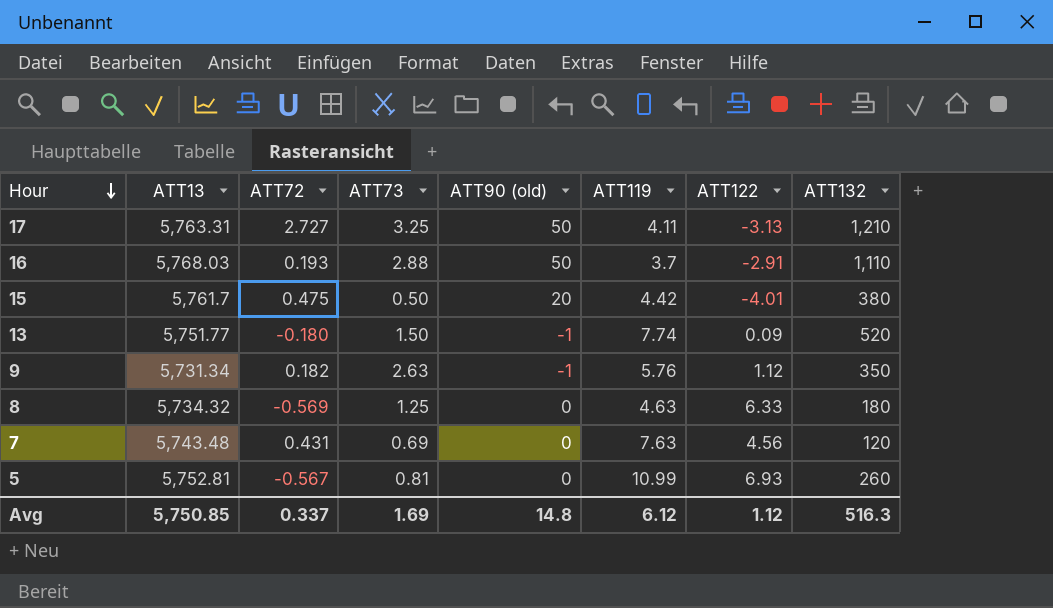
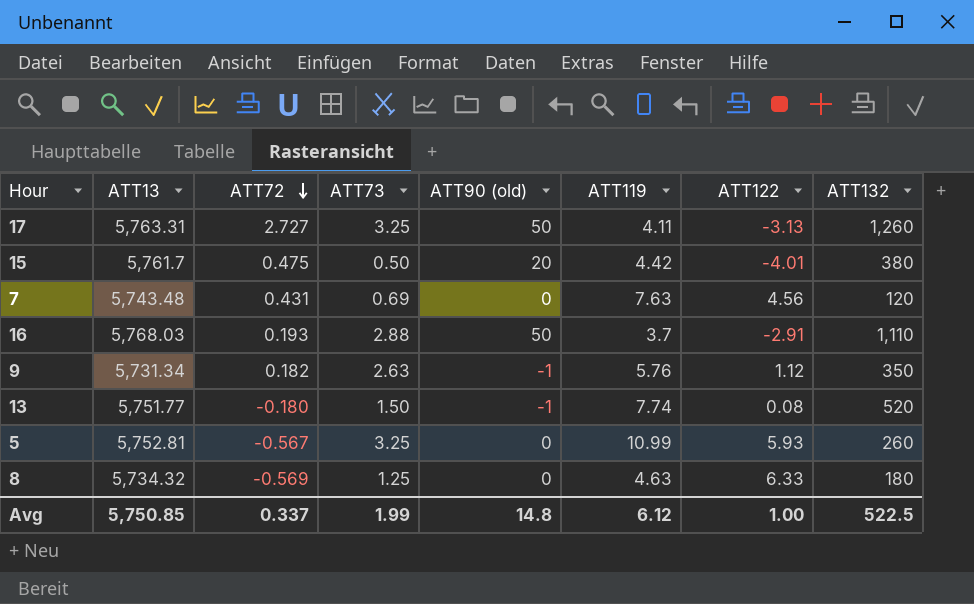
row order: Hour descending -> ATT72 descending
17 | ATT132: 1,210 -> 1,260
13 | ATT122: 0.09 -> 0.08
5 | ATT73: 0.81 -> 3.25
5 | ATT122: 6.93 -> 5.93
Avg | ATT73: 1.69 -> 1.99
Avg | ATT122: 1.12 -> 1.00
Avg | ATT132: 516.3 -> 522.5

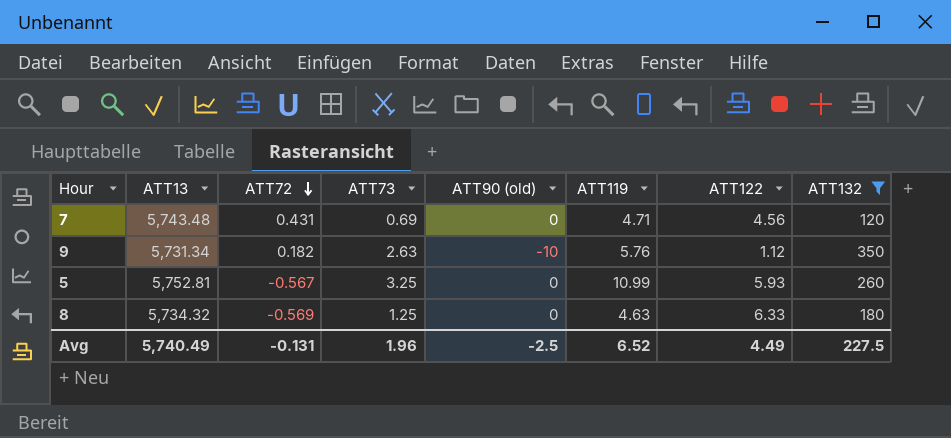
filter: none -> ATT132 <= 350
7 | ATT119: 7.63 -> 4.71
9 | ATT90 (old): -1 -> -10
Avg | ATT13: 5,750.85 -> 5,740.49
Avg | ATT72: 0.337 -> -0.131
Avg | ATT73: 1.99 -> 1.96
Avg | ATT90 (old): 14.8 -> -2.5
Avg | ATT119: 6.12 -> 6.52
Avg | ATT122: 1.00 -> 4.49
Avg | ATT132: 522.5 -> 227.5

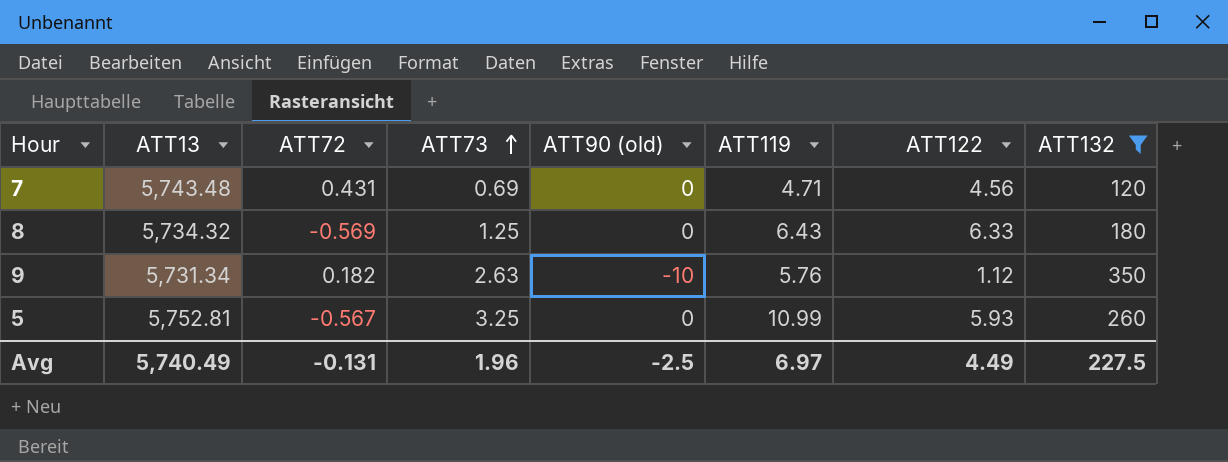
row order: ATT72 descending -> ATT73 ascending
8 | ATT119: 4.63 -> 6.43
Avg | ATT119: 6.52 -> 6.97

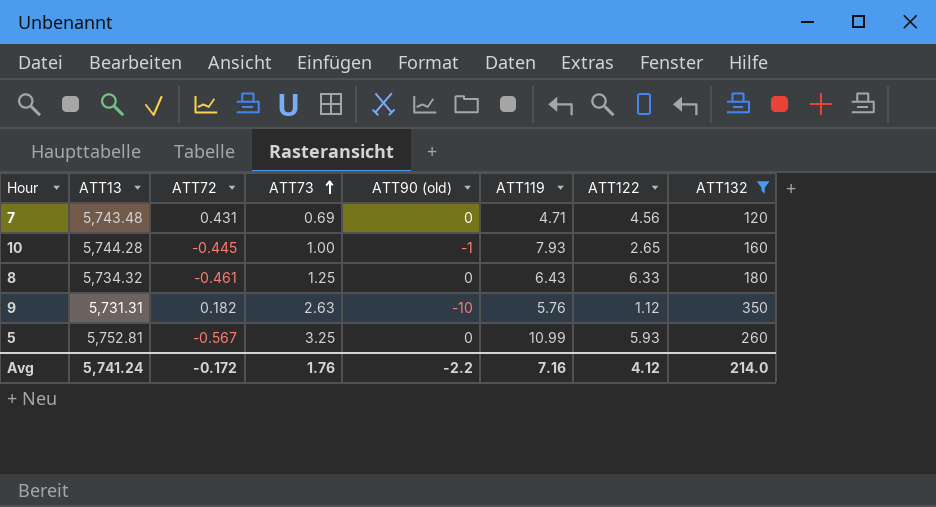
row 10: none -> 5,744.28 | -0.445 | 1.00 | -1 | 7.93 | 2.65 | 160
8 | ATT72: -0.569 -> -0.461
9 | ATT13: 5,731.34 -> 5,731.31
Avg | ATT13: 5,740.49 -> 5,741.24
Avg | ATT72: -0.131 -> -0.172
Avg | ATT73: 1.96 -> 1.76
Avg | ATT90 (old): -2.5 -> -2.2
Avg | ATT119: 6.97 -> 7.16
Avg | ATT122: 4.49 -> 4.12
Avg | ATT132: 227.5 -> 214.0

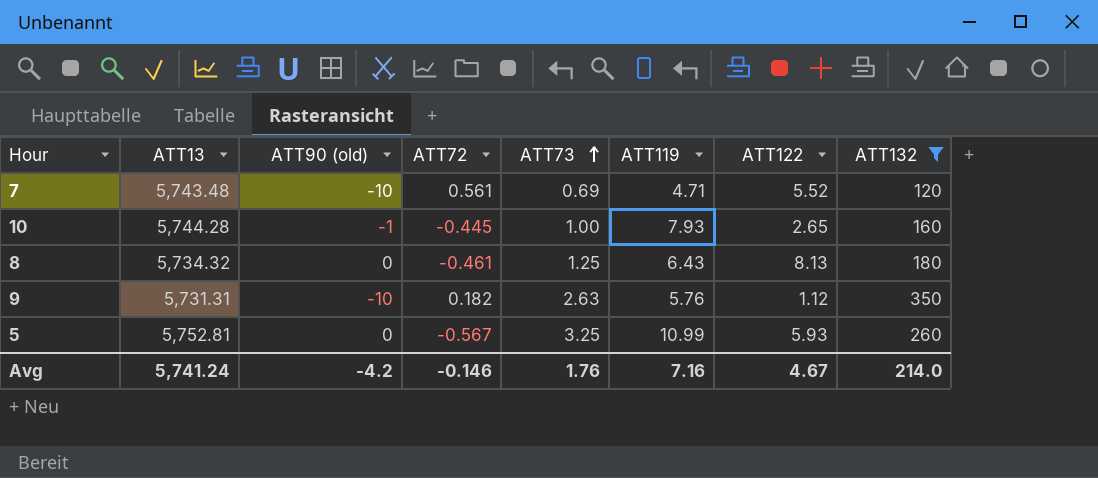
column ATT90 (old) | position: 5 -> 3
7 | ATT90 (old): 0 -> -10
7 | ATT72: 0.431 -> 0.561
7 | ATT122: 4.56 -> 5.52
8 | ATT122: 6.33 -> 8.13
Avg | ATT90 (old): -2.2 -> -4.2
Avg | ATT72: -0.172 -> -0.146
Avg | ATT122: 4.12 -> 4.67

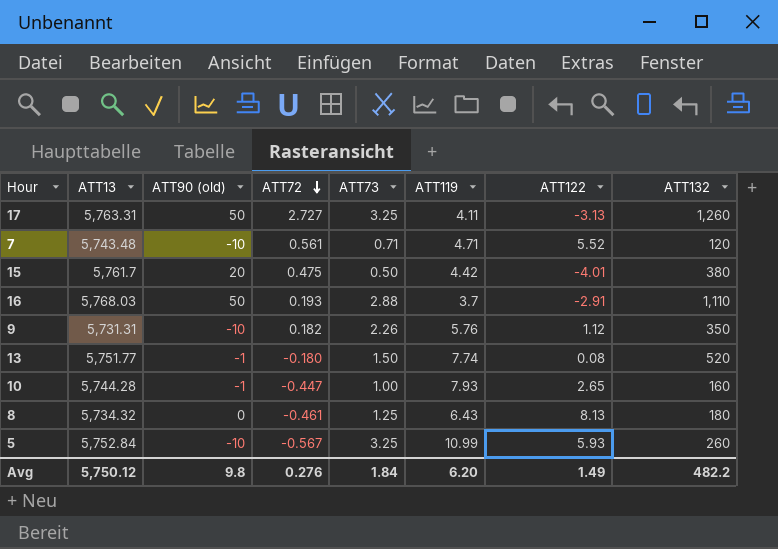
filter: ATT132 <= 350 -> none
row order: ATT73 ascending -> ATT72 descending
7 | ATT73: 0.69 -> 0.71
9 | ATT73: 2.63 -> 2.26
10 | ATT72: -0.445 -> -0.447
5 | ATT13: 5,752.81 -> 5,752.84
5 | ATT90 (old): 0 -> -10
Avg | ATT13: 5,741.24 -> 5,750.12
Avg | ATT90 (old): -4.2 -> 9.8
Avg | ATT72: -0.146 -> 0.276
Avg | ATT73: 1.76 -> 1.84
Avg | ATT119: 7.16 -> 6.20
Avg | ATT122: 4.67 -> 1.49
Avg | ATT132: 214.0 -> 482.2

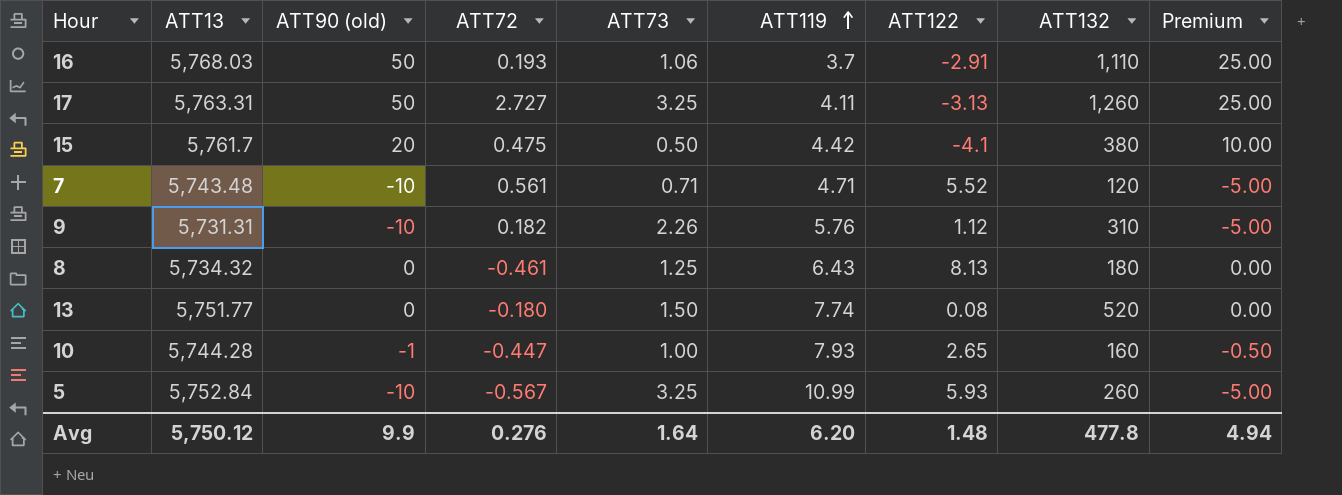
row order: ATT72 descending -> ATT119 ascending
column Premium | formula: none -> [ATT90 (old)] * 0.5
16 | ATT73: 2.88 -> 1.06
15 | ATT122: -4.01 -> -4.1
9 | ATT132: 350 -> 310
13 | ATT90 (old): -1 -> 0
Avg | ATT90 (old): 9.8 -> 9.9
Avg | ATT73: 1.84 -> 1.64
Avg | ATT122: 1.49 -> 1.48
Avg | ATT132: 482.2 -> 477.8

